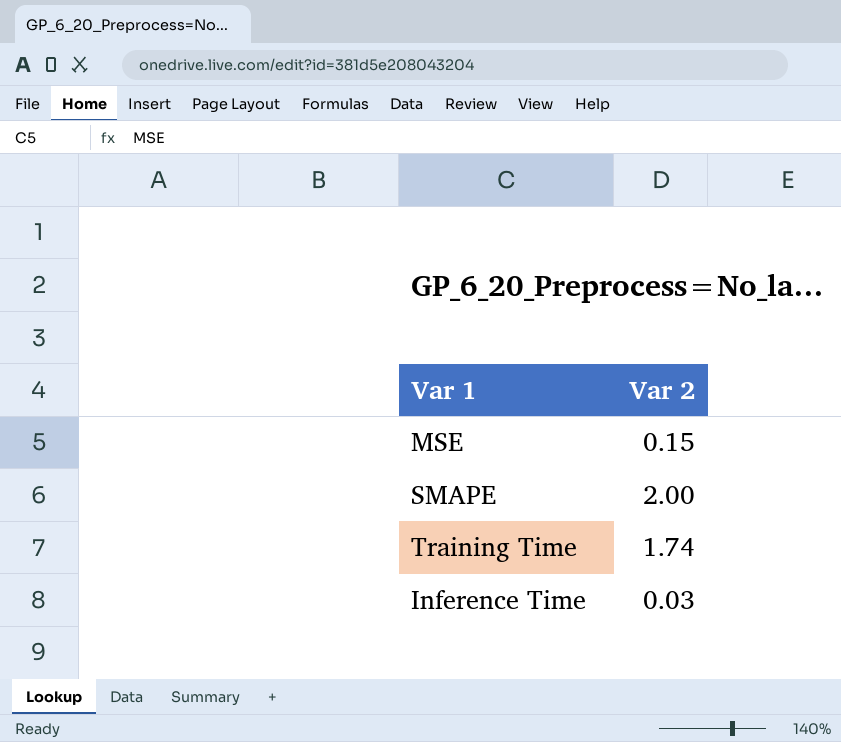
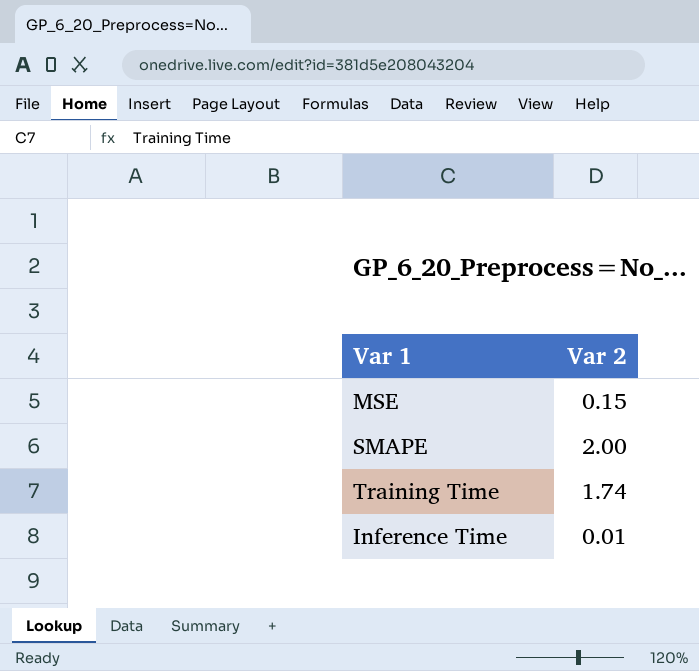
Inference Time | Var 2: 0.03 -> 0.01

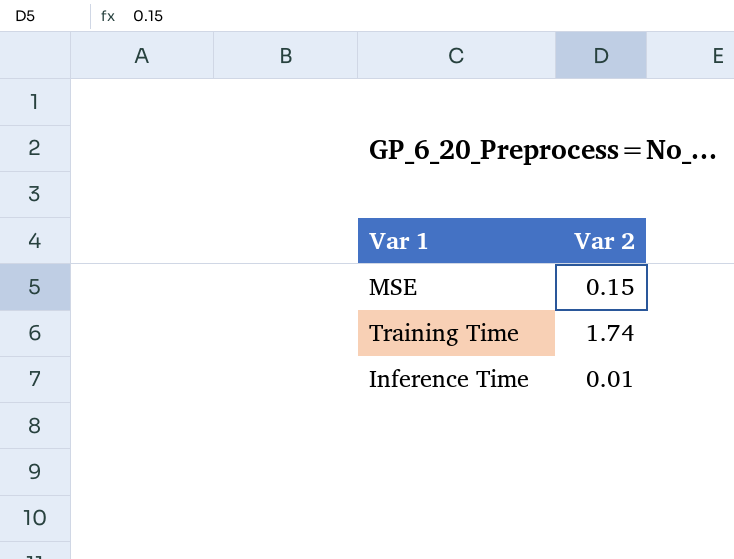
row SMAPE: 2.00 -> none

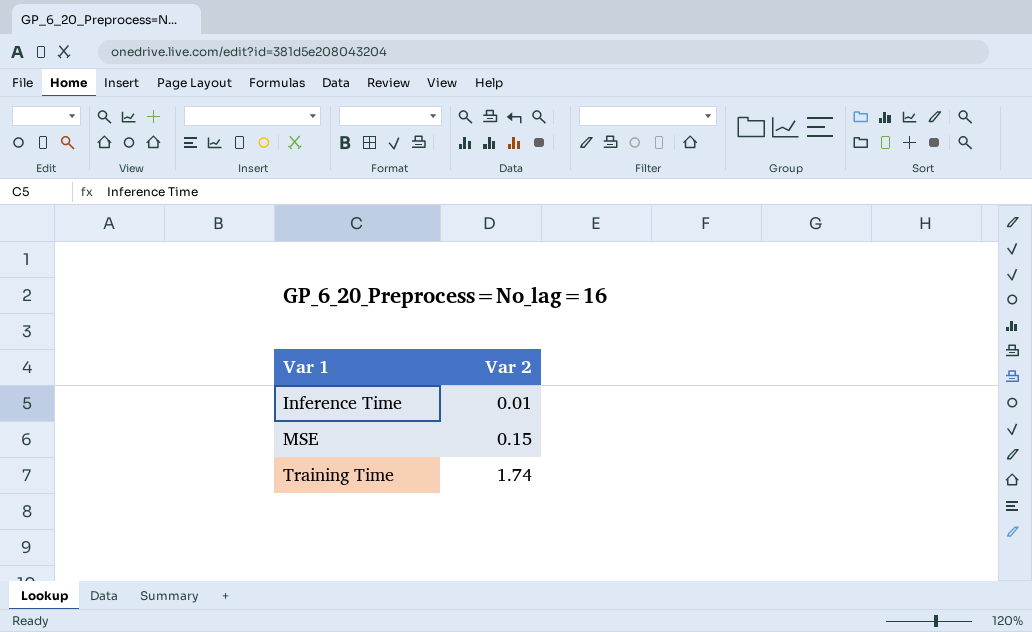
row order: none -> Var 1 ascending

